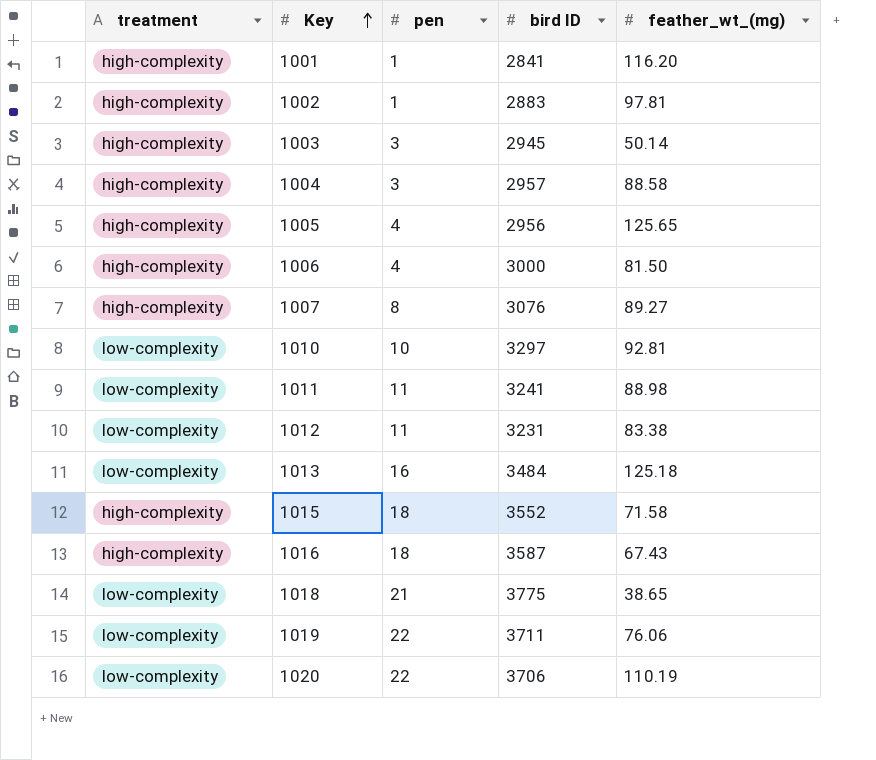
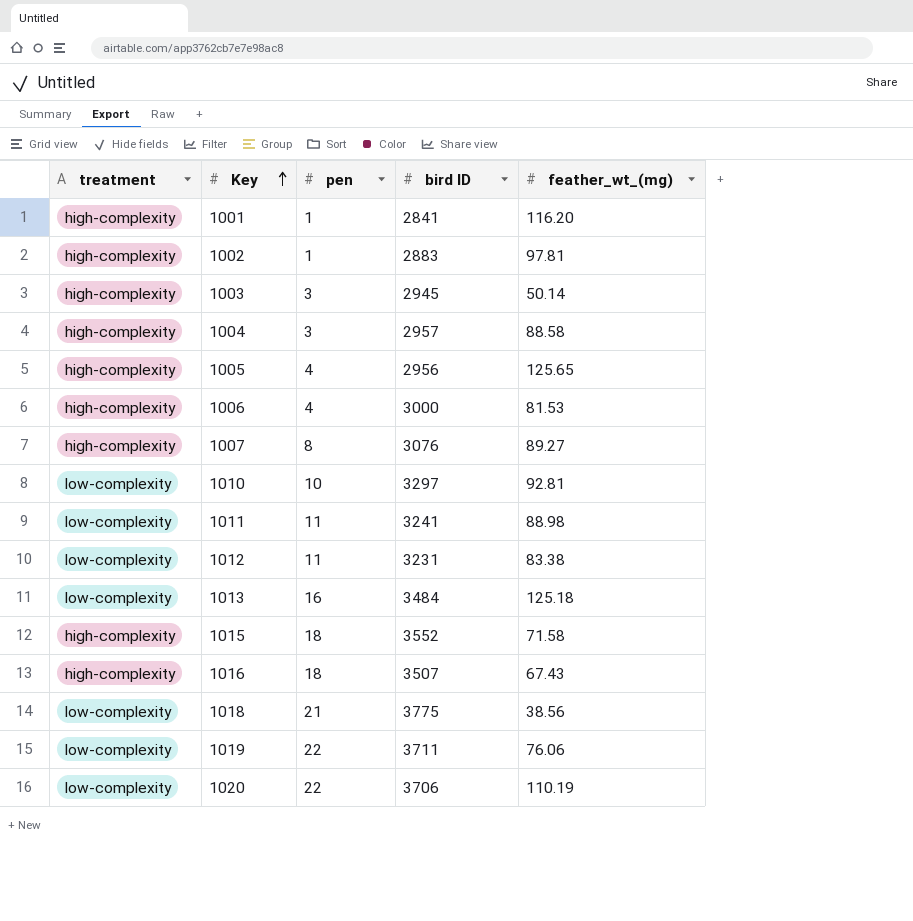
1006 | feather_wt_(mg): 81.50 -> 81.53
1016 | bird ID: 3587 -> 3507
1018 | feather_wt_(mg): 38.65 -> 38.56

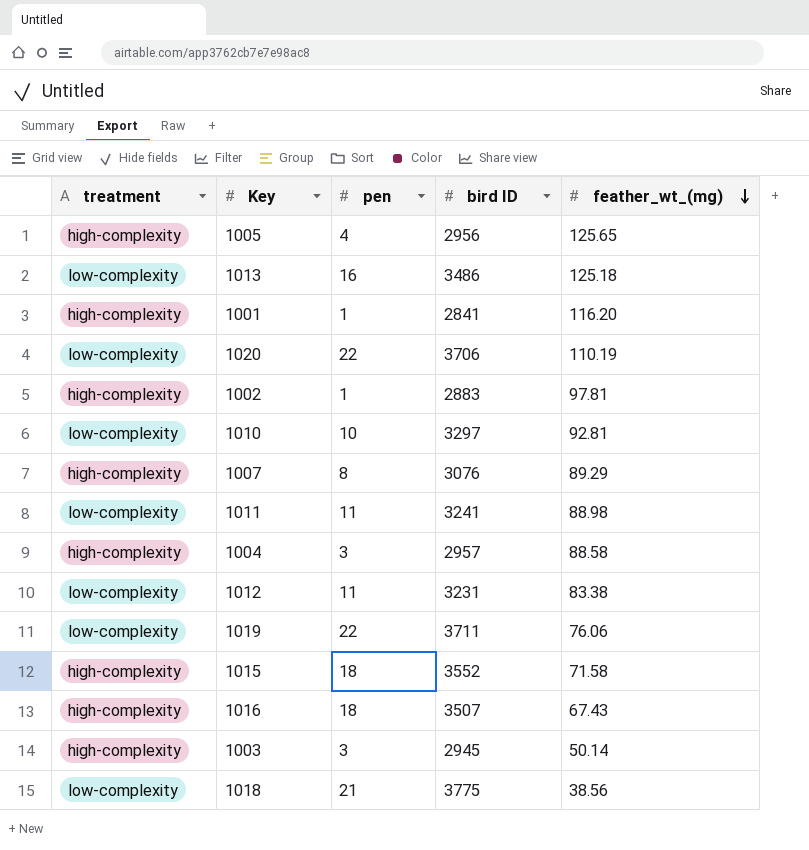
row order: Key ascending -> feather_wt_(mg) descending
row 1006: high-complexity | 4 | 3000 | 81.53 -> none
1013 | bird ID: 3484 -> 3486
1007 | feather_wt_(mg): 89.27 -> 89.29

